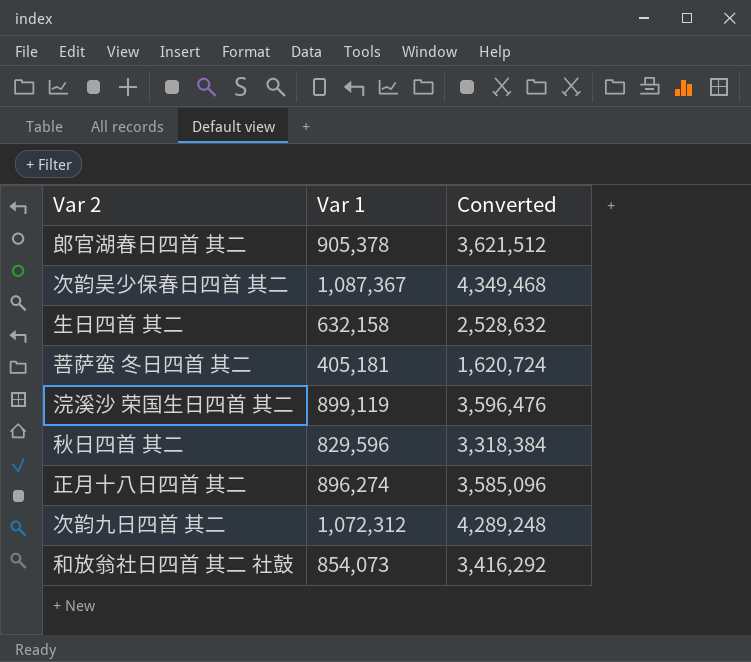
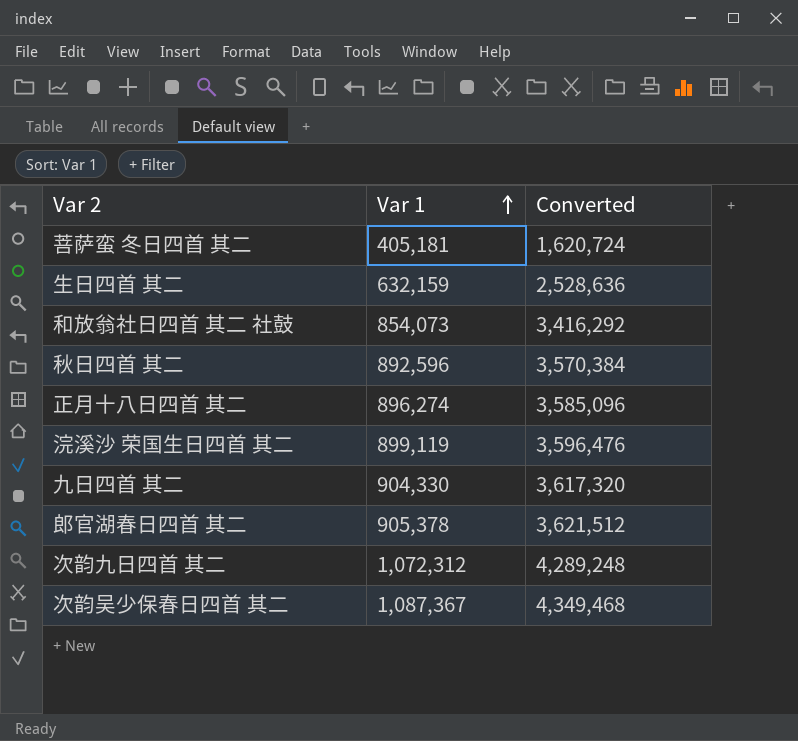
row order: none -> Var 1 ascending
生日四首 其二 | Var 1: 632,158 -> 632,159
生日四首 其二 | Converted: 2,528,632 -> 2,528,636
秋日四首 其二 | Var 1: 829,596 -> 892,596
秋日四首 其二 | Converted: 3,318,384 -> 3,570,384
row 九日四首 其二: none -> 904,330 | 3,617,320

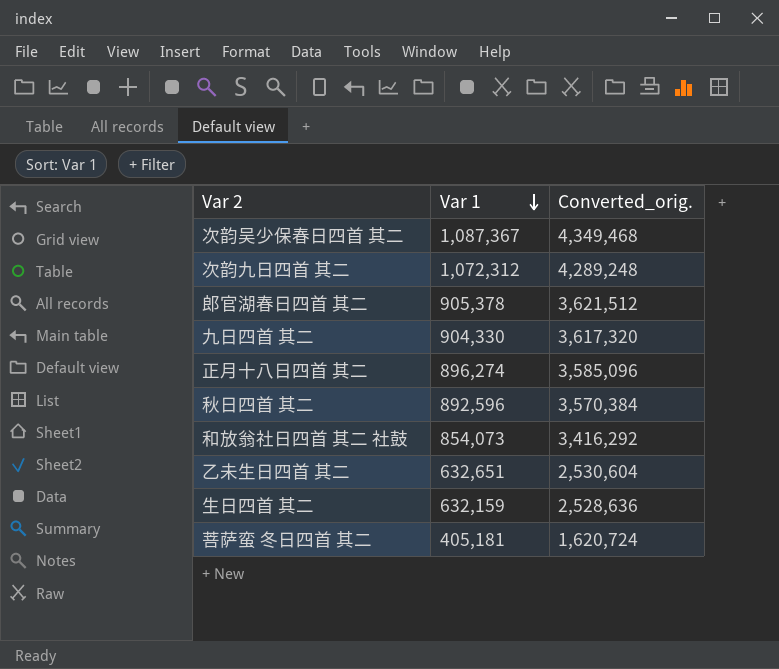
row order: Var 1 ascending -> Var 1 descending
column name: Converted -> Converted_orig.
row 浣溪沙 荣国生日四首 其二: 899,119 | 3,596,476 -> none
row 乙未生日四首 其二: none -> 632,651 | 2,530,604

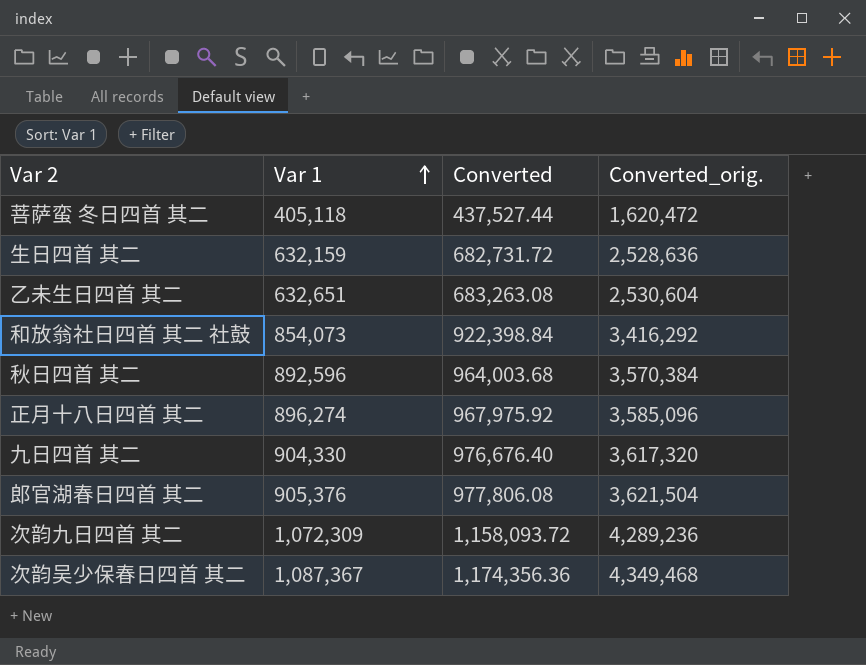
row order: Var 1 descending -> Var 1 ascending
column Converted | formula: none -> [Var 1] * 1.08
菩萨蛮 冬日四首 其二 | Var 1: 405,181 -> 405,118
菩萨蛮 冬日四首 其二 | Converted_orig.: 1,620,724 -> 1,620,472
郎官湖春日四首 其二 | Var 1: 905,378 -> 905,376
郎官湖春日四首 其二 | Converted_orig.: 3,621,512 -> 3,621,504
次韵九日四首 其二 | Var 1: 1,072,312 -> 1,072,309
次韵九日四首 其二 | Converted_orig.: 4,289,248 -> 4,289,236

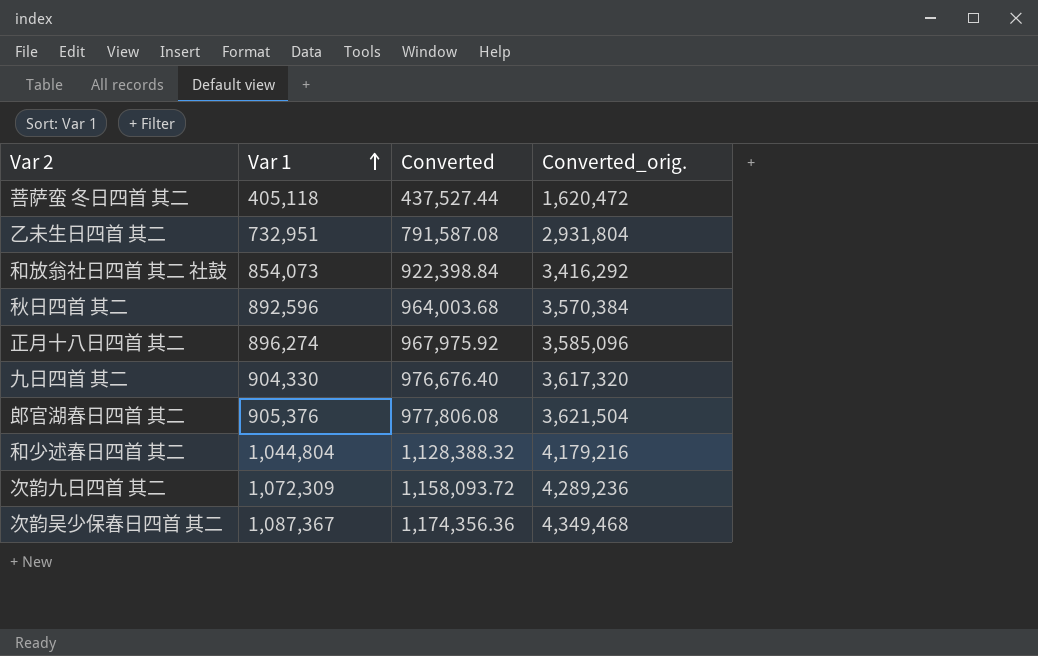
row 生日四首 其二: 632,159 | 682,731.72 | 2,528,636 -> none
乙未生日四首 其二 | Var 1: 632,651 -> 732,951
乙未生日四首 其二 | Converted: 683,263.08 -> 791,587.08
乙未生日四首 其二 | Converted_orig.: 2,530,604 -> 2,931,804
row 和少述春日四首 其二: none -> 1,044,804 | 1,128,388.32 | 4,179,216

